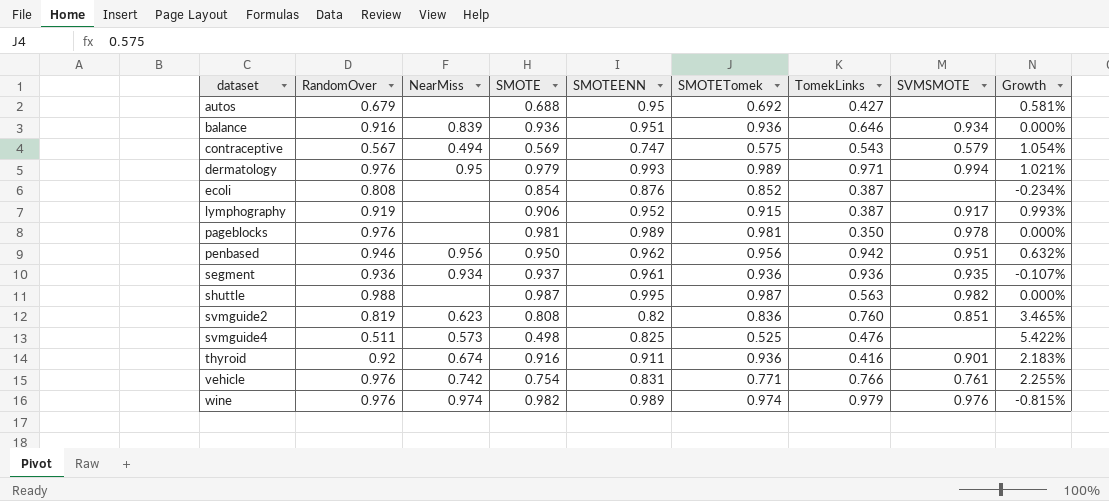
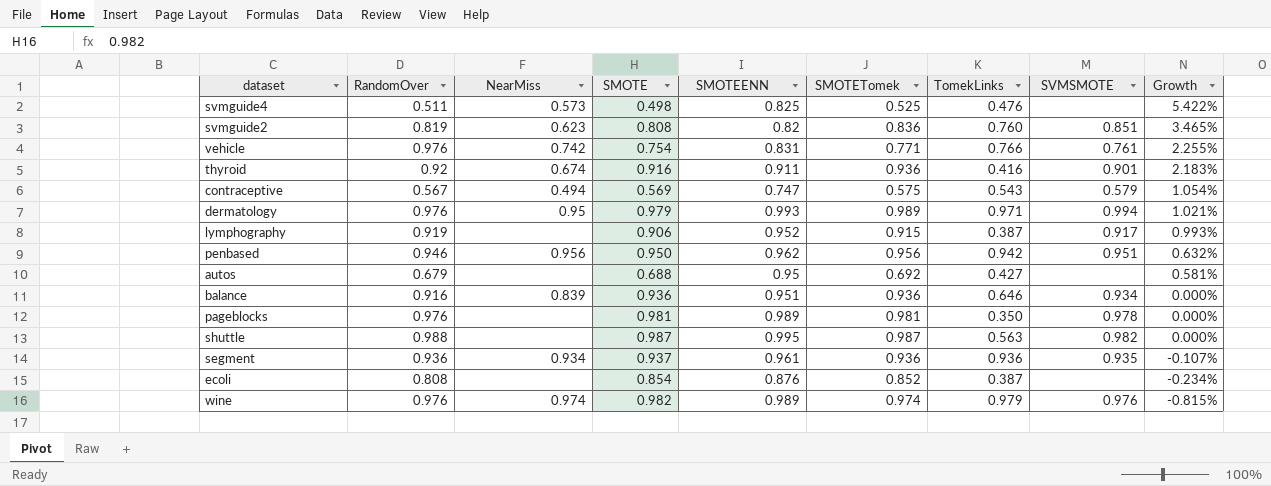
row order: dataset ascending -> Growth descending

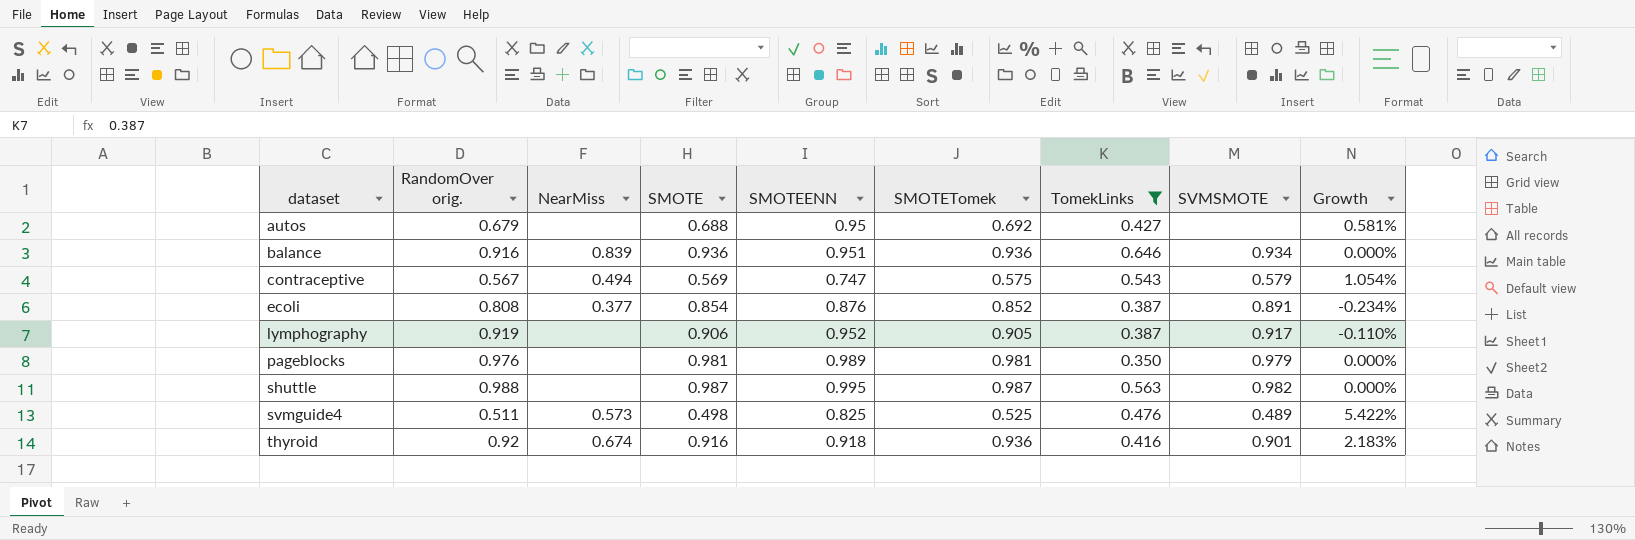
filter: none -> TomekLinks <= 0.646
row order: Growth descending -> dataset ascending
column name: RandomOver -> RandomOver orig.
ecoli | NearMiss: none -> 0.377
ecoli | SVMSMOTE: none -> 0.891
lymphography | SMOTETomek: 0.915 -> 0.905
lymphography | Growth: 0.993% -> -0.110%
pageblocks | SVMSMOTE: 0.978 -> 0.979
svmguide4 | SVMSMOTE: none -> 0.489
thyroid | SMOTEENN: 0.911 -> 0.918

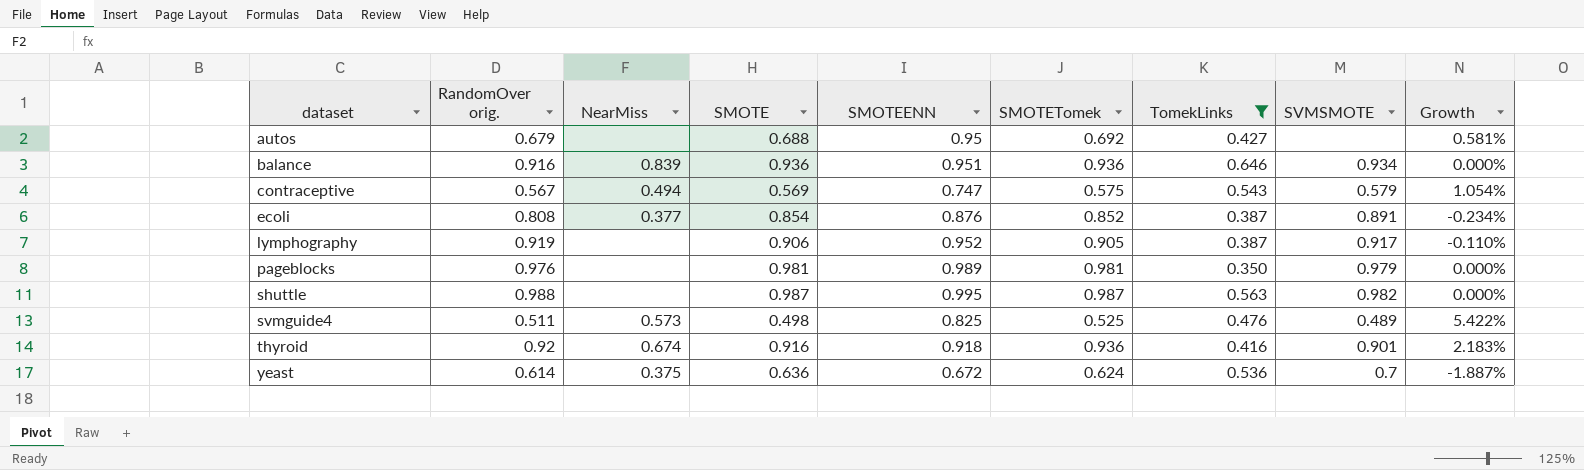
row yeast: none -> 0.614 | 0.375 | 0.636 | 0.672 | 0.624 | 0.536 | 0.7 | -1.887%

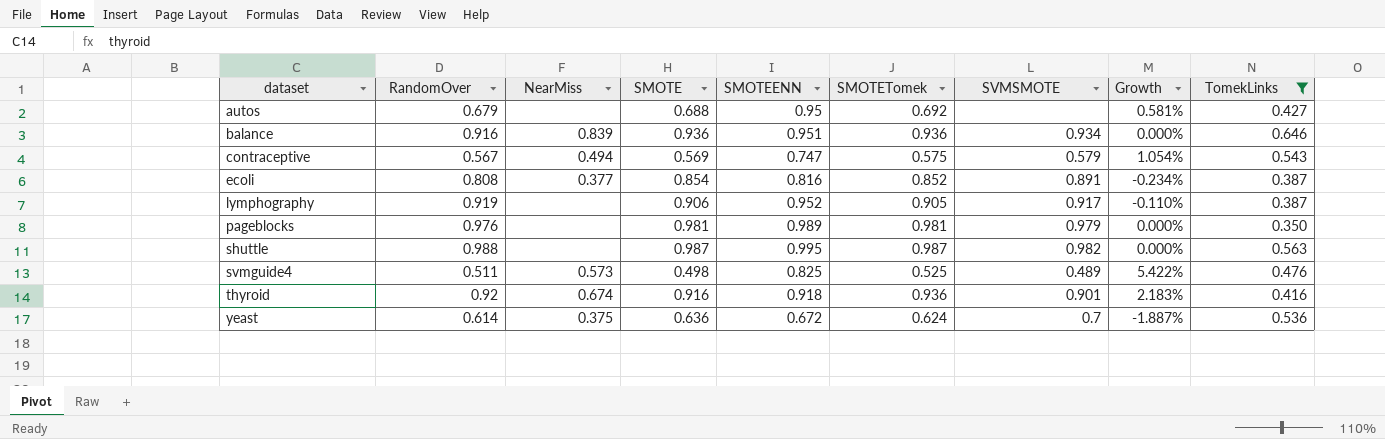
column name: RandomOver orig. -> RandomOver
column TomekLinks | position: 7 -> 9
ecoli | SMOTEENN: 0.876 -> 0.816

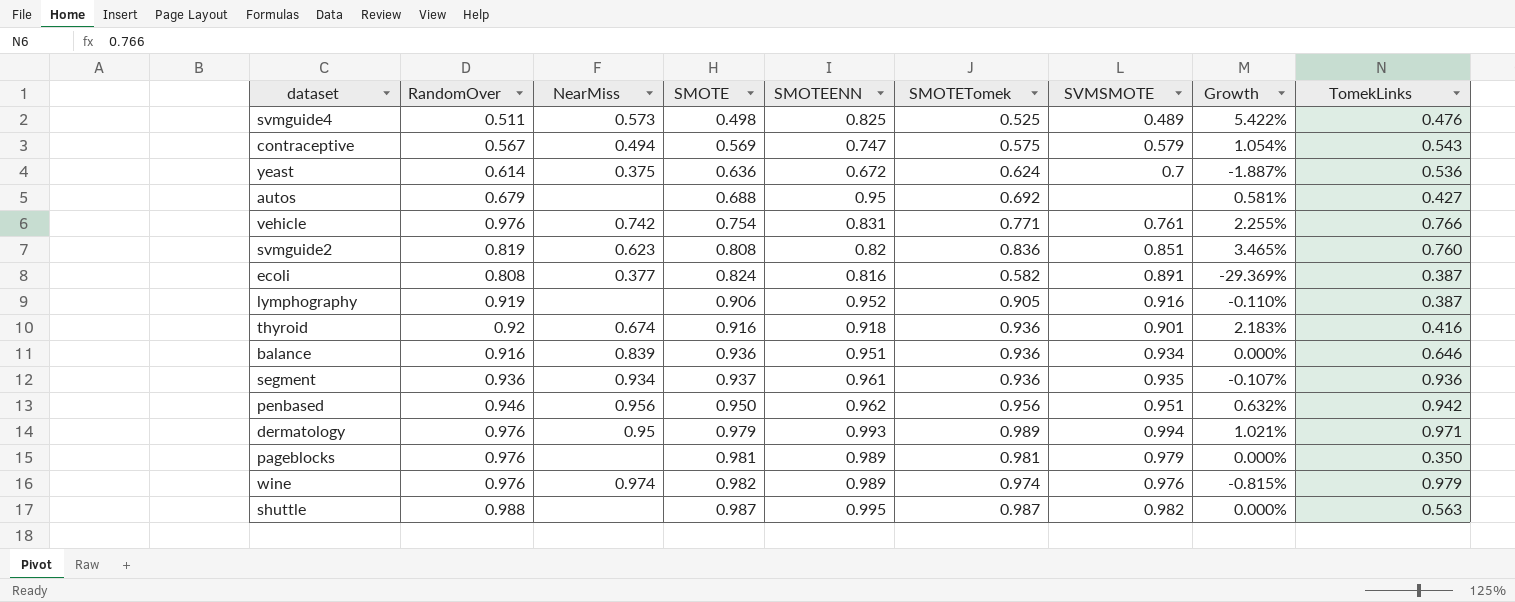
filter: TomekLinks <= 0.646 -> none
row order: dataset ascending -> SMOTE ascending
ecoli | SMOTE: 0.854 -> 0.824
ecoli | SMOTETomek: 0.852 -> 0.582
ecoli | Growth: -0.234% -> -29.369%
lymphography | SVMSMOTE: 0.917 -> 0.916

